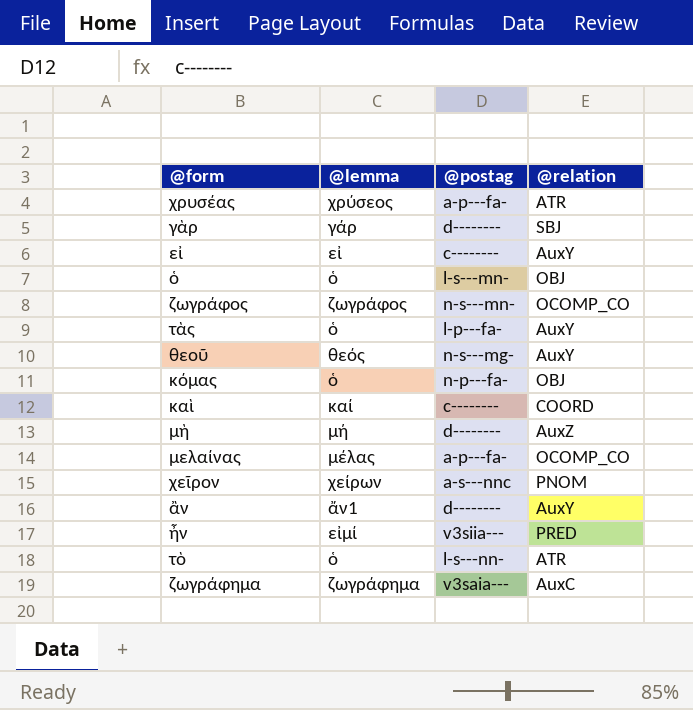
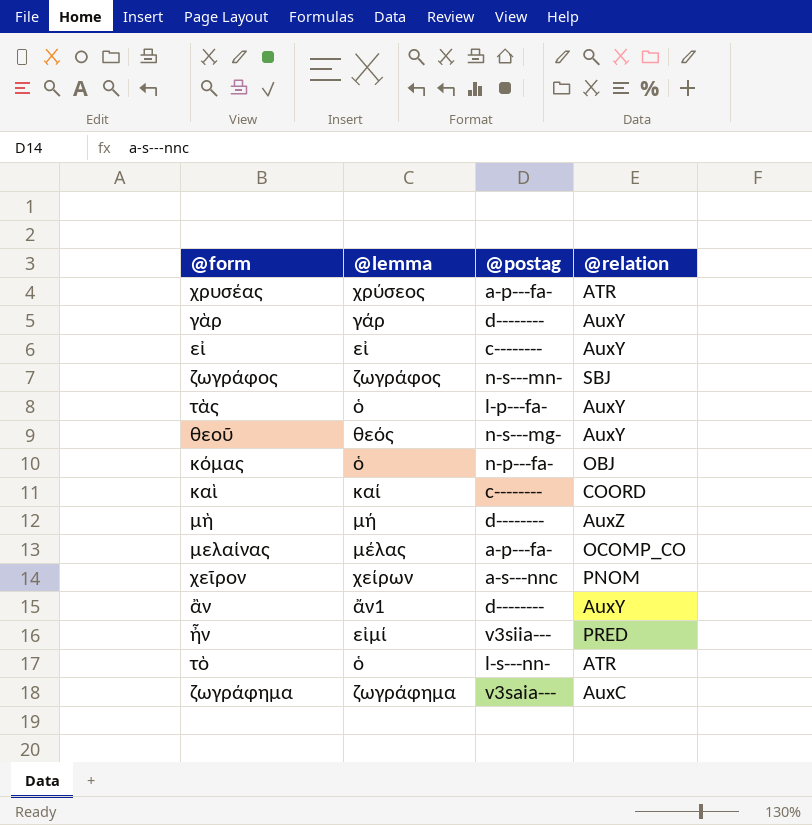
row ὁ: ὁ | l-s---mn- | OBJ -> none
γὰρ | @relation: SBJ -> AuxY
ζωγράφος | @relation: OCOMP_CO -> SBJ

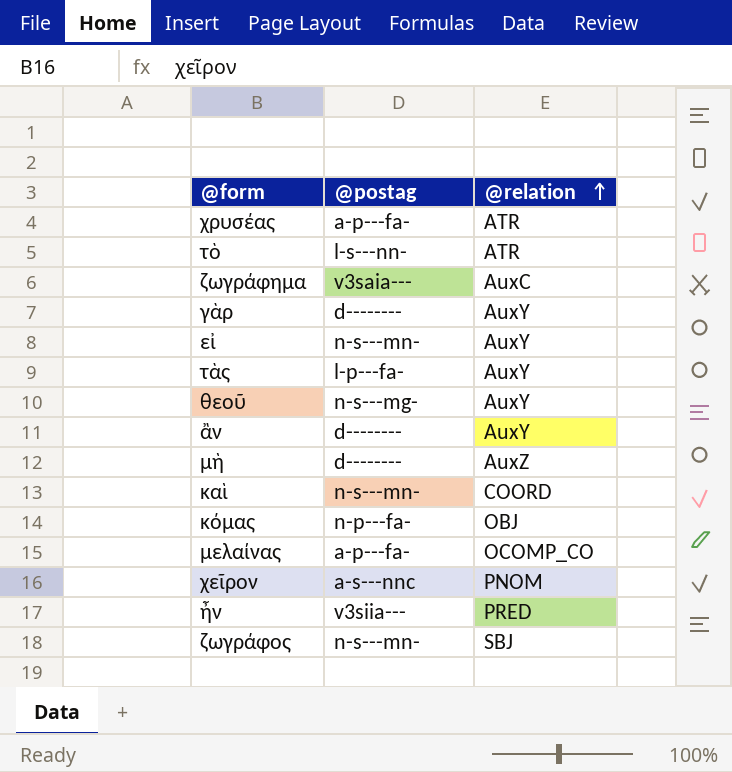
row order: none -> @relation ascending
column @lemma | position: 2 -> none
εἰ | @postag: c-------- -> n-s---mn-
καὶ | @postag: c-------- -> n-s---mn-

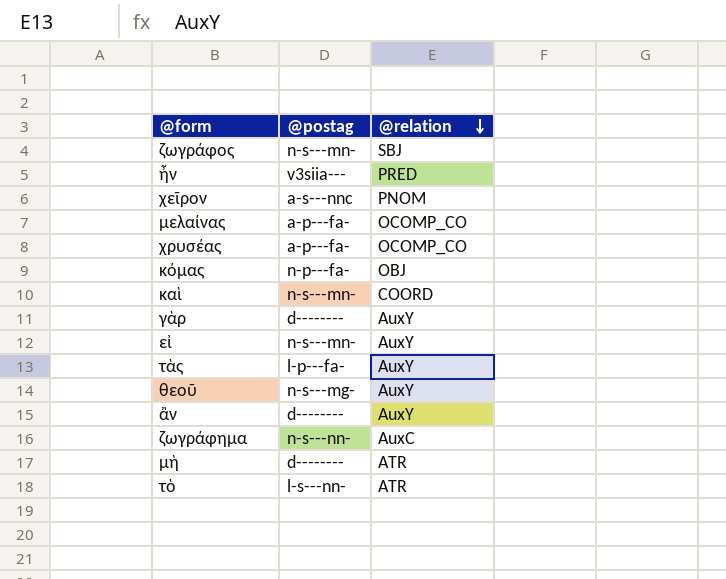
row order: @relation ascending -> @relation descending
χρυσέας | @relation: ATR -> OCOMP_CO
ζωγράφημα | @postag: v3saia--- -> n-s---nn-
μὴ | @relation: AuxZ -> ATR

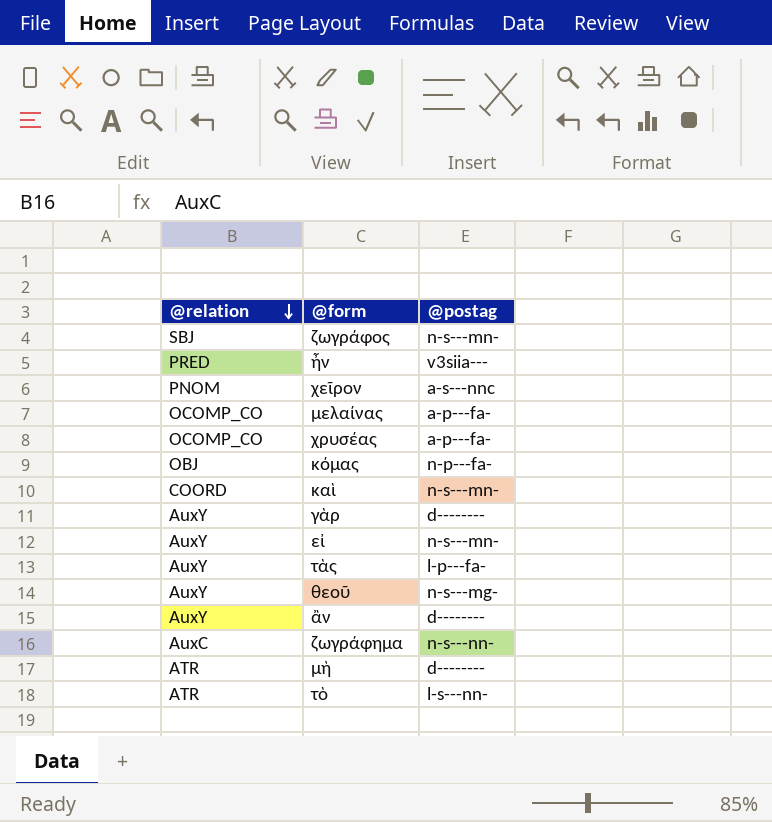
column @relation | position: 3 -> 1

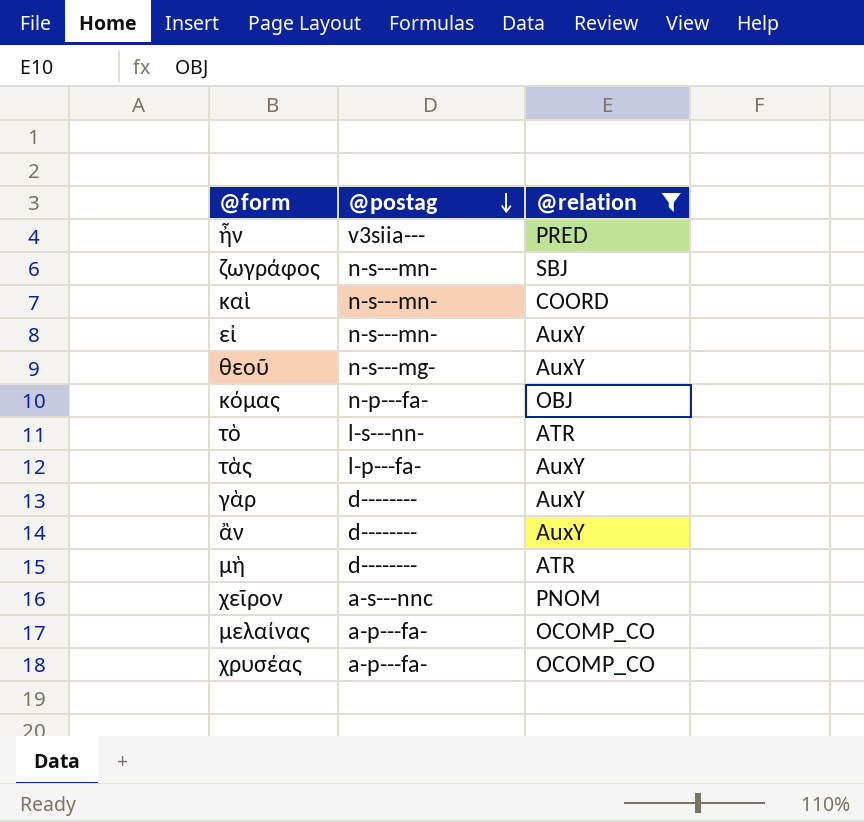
filter: none -> @relation != AuxC
row order: @relation descending -> @postag descending
column @relation | position: 1 -> 3

